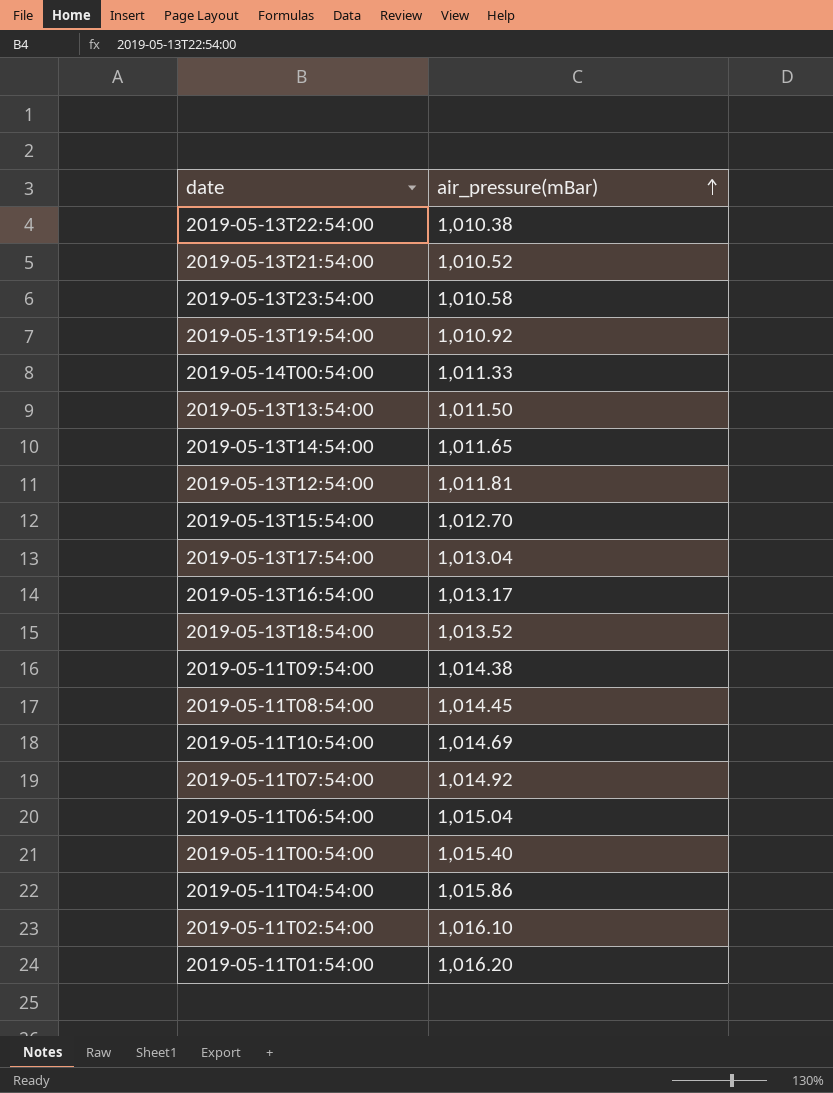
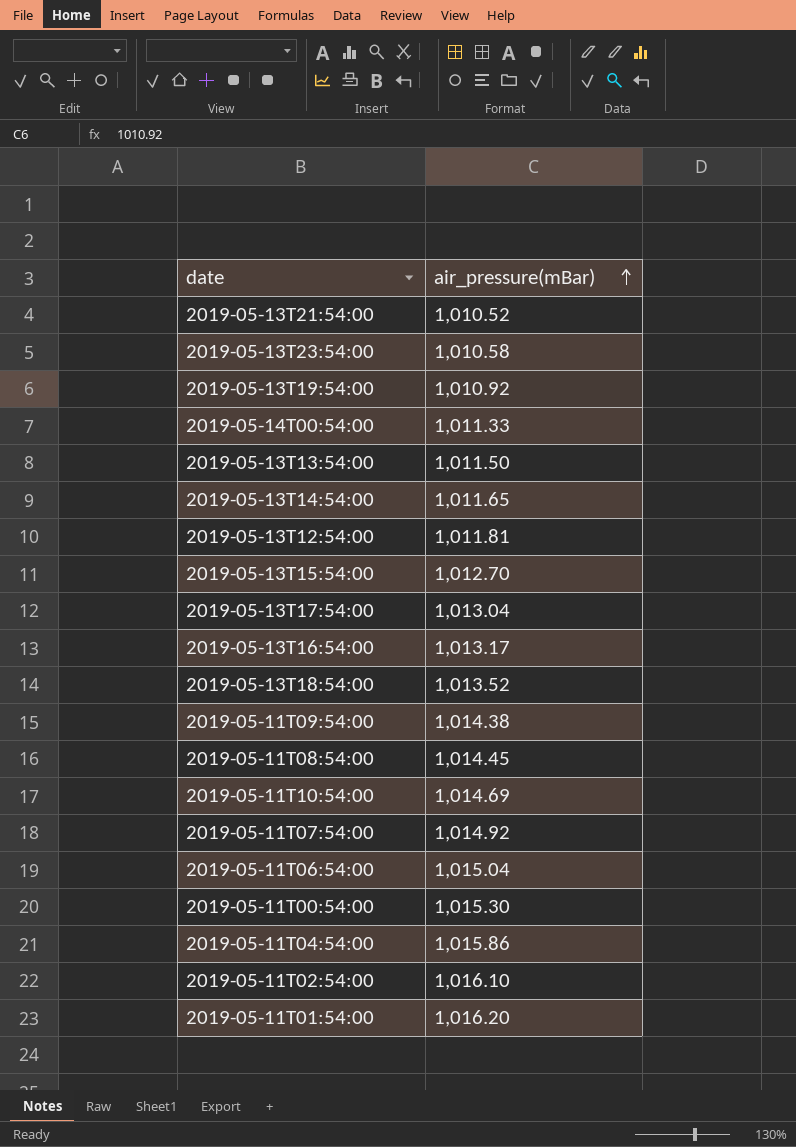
row 2019-05-13T22:54:00: 1,010.38 -> none
2019-05-11T00:54:00 | air_pressure(mBar): 1,015.40 -> 1,015.30

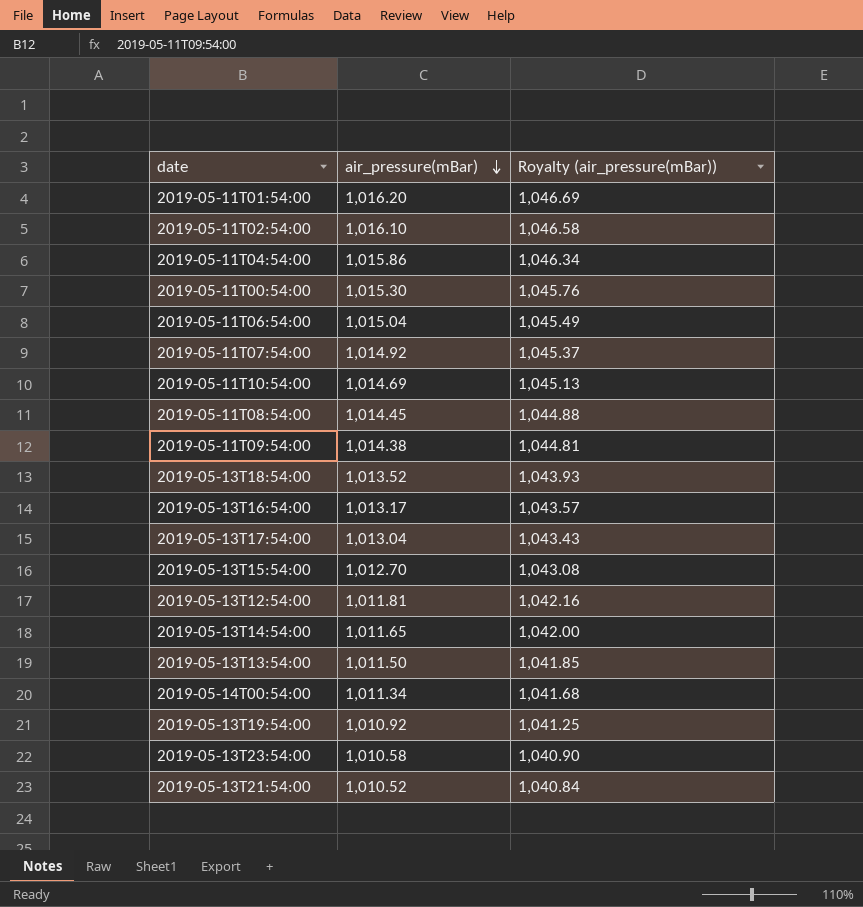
row order: air_pressure(mBar) ascending -> air_pressure(mBar) descending
column Royalty (air_pressure(mBar)) | formula: none -> [air_pressure(mBar)] * 1.03
2019-05-14T00:54:00 | air_pressure(mBar): 1,011.33 -> 1,011.34

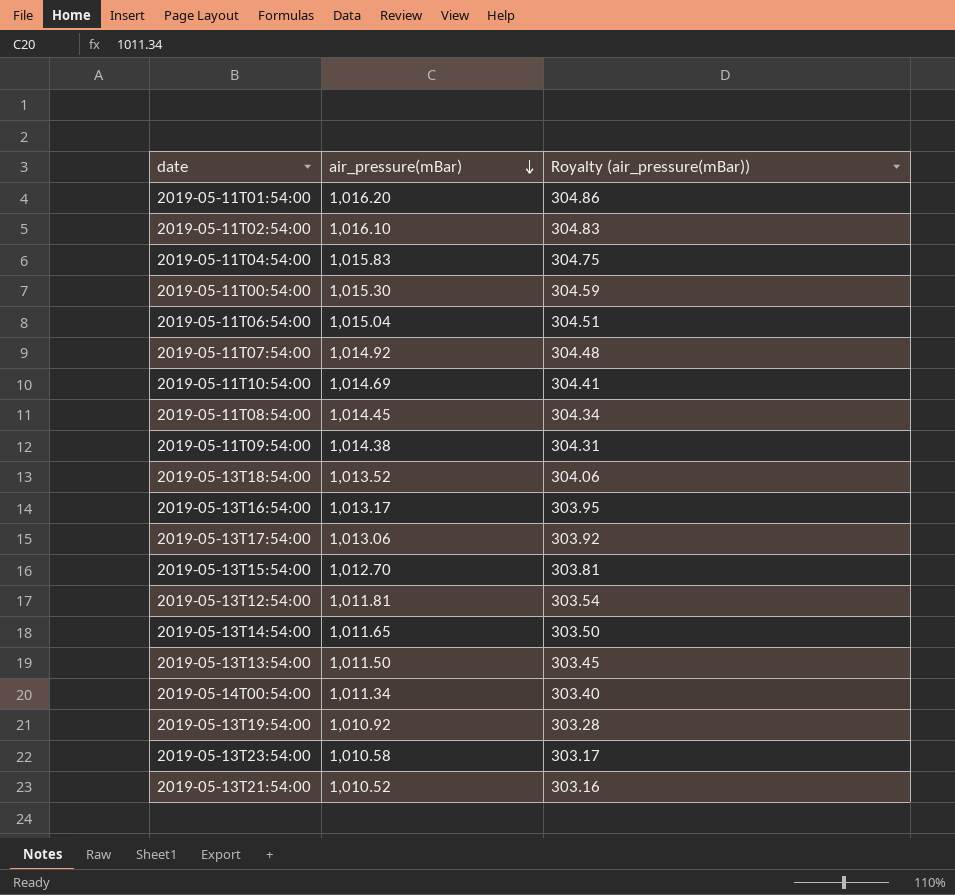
column Royalty (air_pressure(mBar)) | formula: [air_pressure(mBar)] * 1.03 -> [air_pressure(mBar)] * 0.3
2019-05-11T04:54:00 | air_pressure(mBar): 1,015.86 -> 1,015.83
2019-05-13T17:54:00 | air_pressure(mBar): 1,013.04 -> 1,013.06

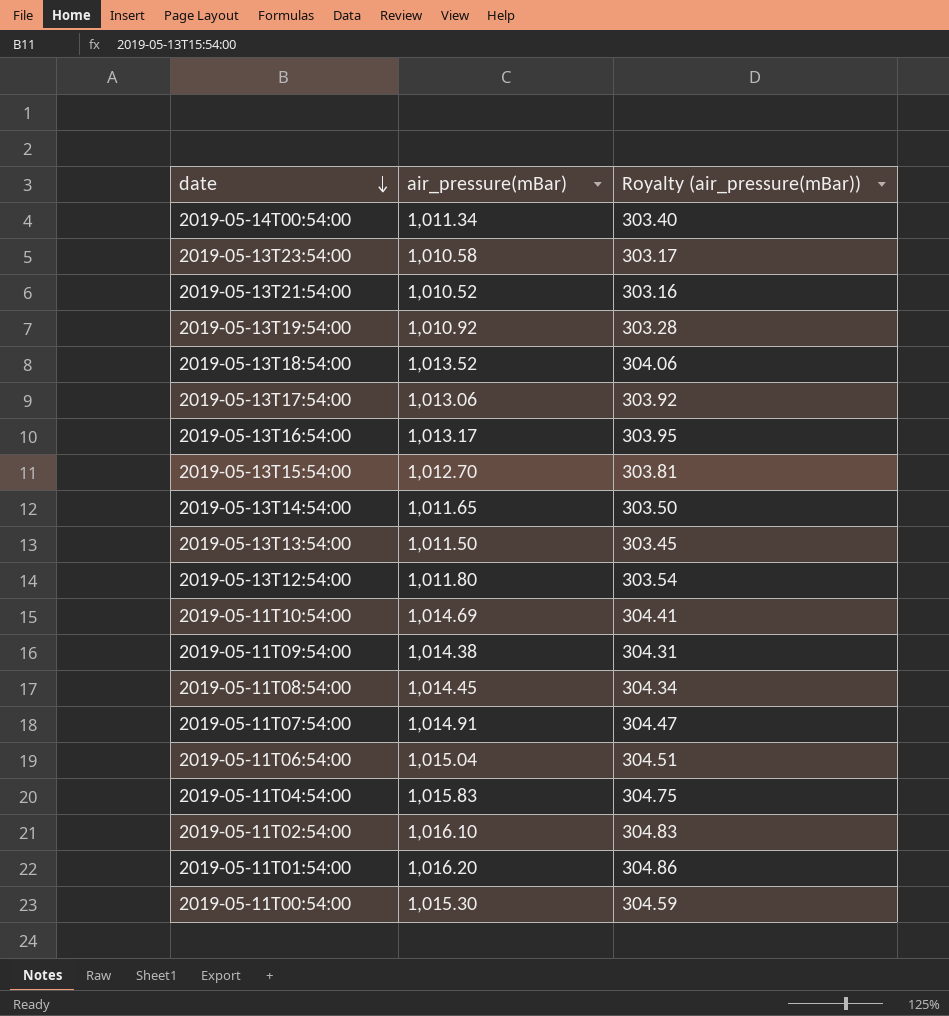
row order: air_pressure(mBar) descending -> date descending
2019-05-13T12:54:00 | air_pressure(mBar): 1,011.81 -> 1,011.80
2019-05-11T07:54:00 | air_pressure(mBar): 1,014.92 -> 1,014.91
2019-05-11T07:54:00 | Royalty (air_pressure(mBar)): 304.48 -> 304.47

